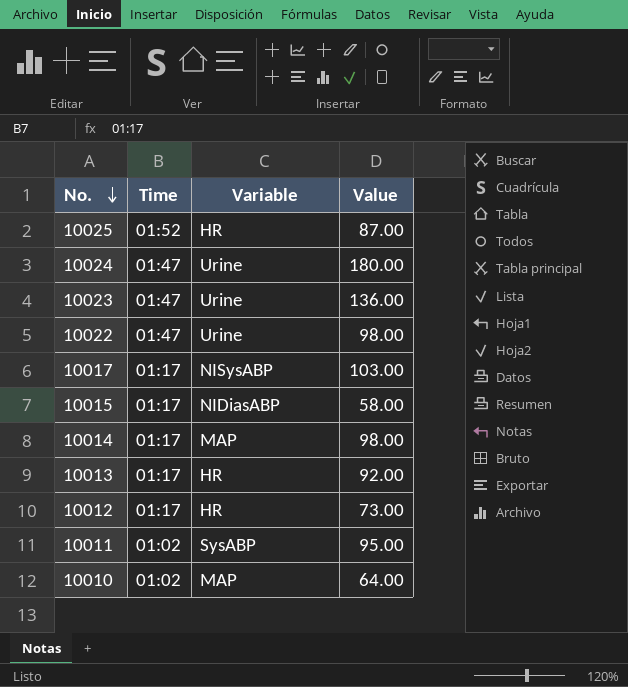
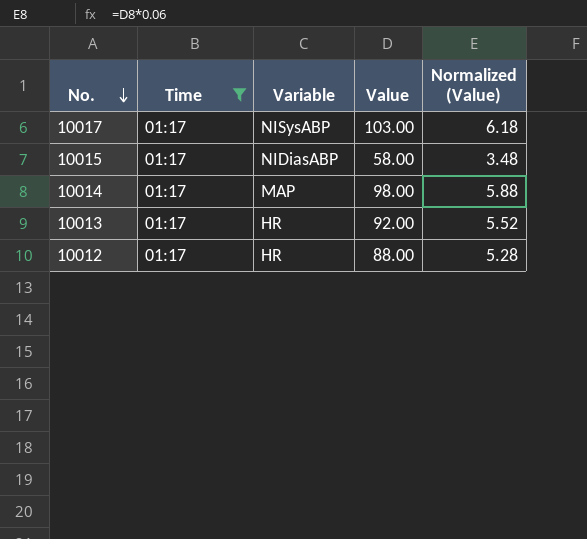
filter: none -> Time = 01:17
column Normalized (Value) | formula: none -> [Value] * 0.06
10012 | Value: 73.00 -> 88.00

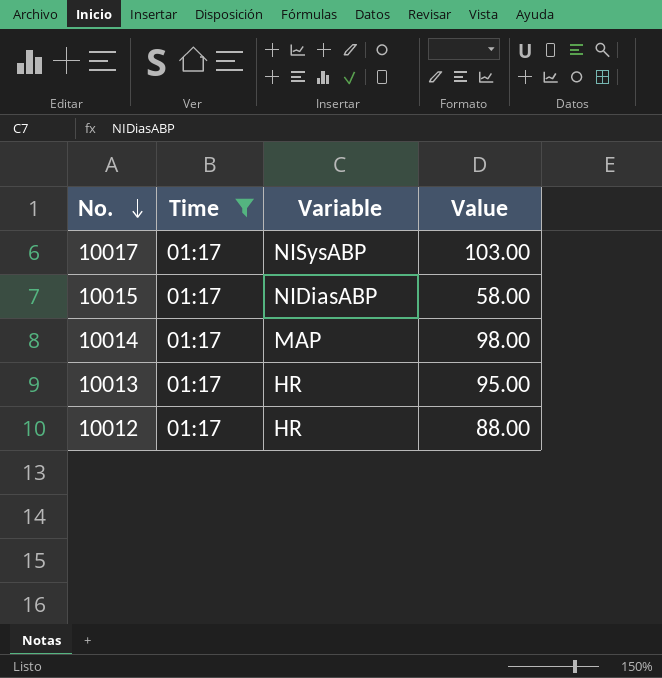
column Normalized (Value) | formula: [Value] * 0.06 -> none
10013 | Value: 92.00 -> 95.00

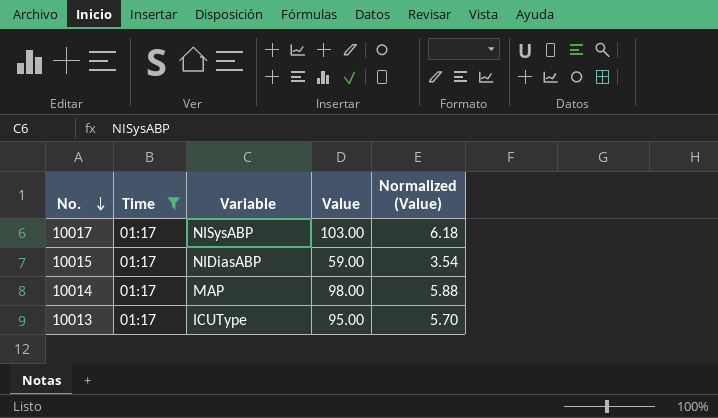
column Normalized (Value) | formula: none -> [Value] * 0.06
row 10012: 01:17 | HR | 88.00 -> none
10015 | Value: 58.00 -> 59.00
10013 | Variable: HR -> ICUType

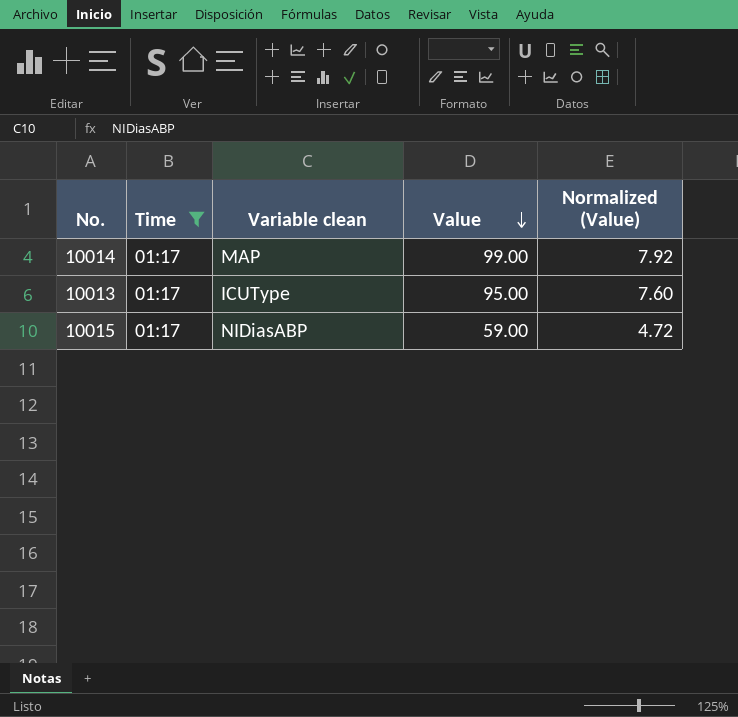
row order: No. descending -> Value descending
column name: Variable -> Variable clean
column Normalized (Value) | formula: [Value] * 0.06 -> [Value] * 0.08
row 10017: 01:17 | NISysABP | 103.00 | 6.18 -> none
10014 | Value: 98.00 -> 99.00

